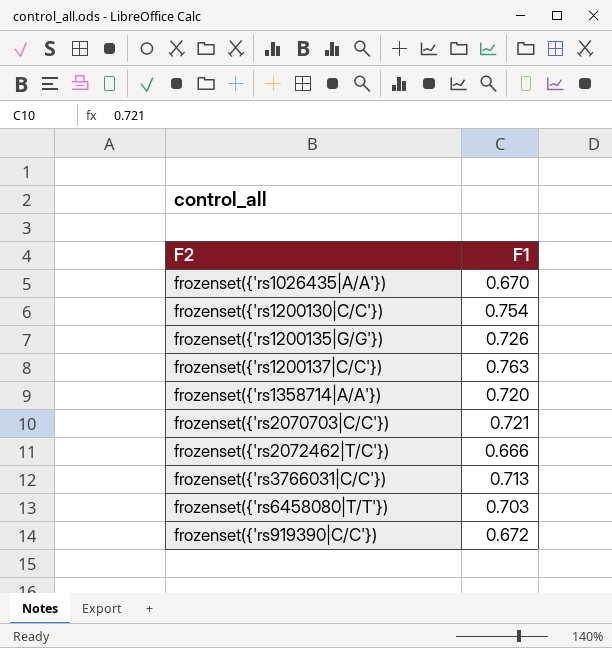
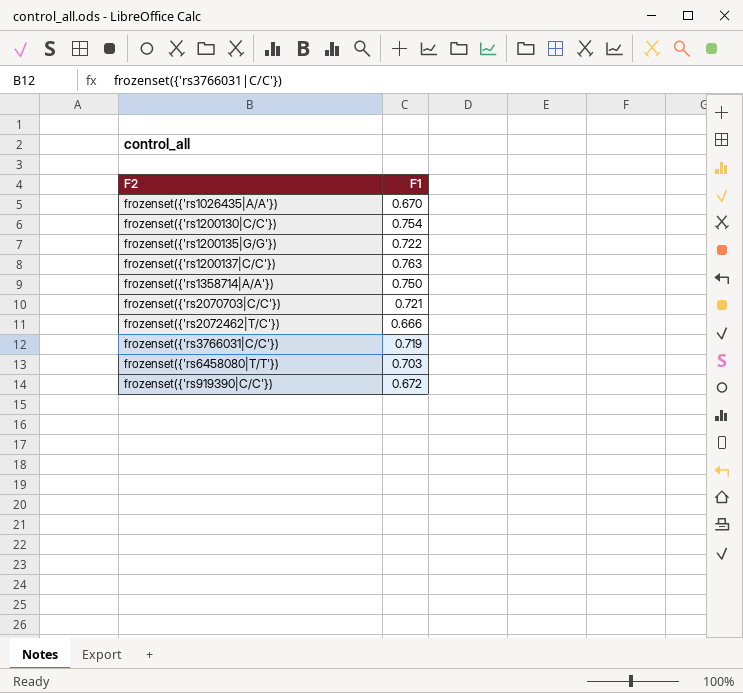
frozenset({'rs1200135|G/G'}) | F1: 0.726 -> 0.722
frozenset({'rs1358714|A/A'}) | F1: 0.720 -> 0.750
frozenset({'rs3766031|C/C'}) | F1: 0.713 -> 0.719

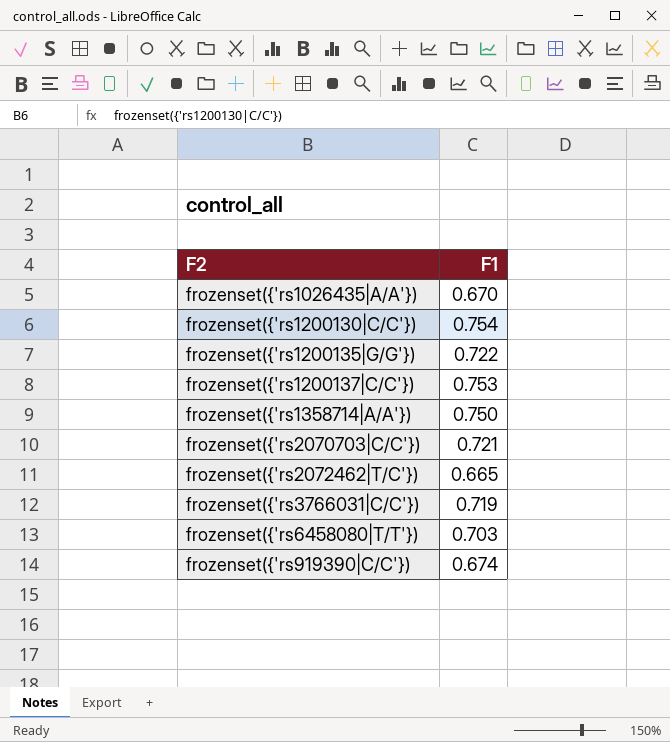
frozenset({'rs1200137|C/C'}) | F1: 0.763 -> 0.753
frozenset({'rs2072462|T/C'}) | F1: 0.666 -> 0.665
frozenset({'rs919390|C/C'}) | F1: 0.672 -> 0.674

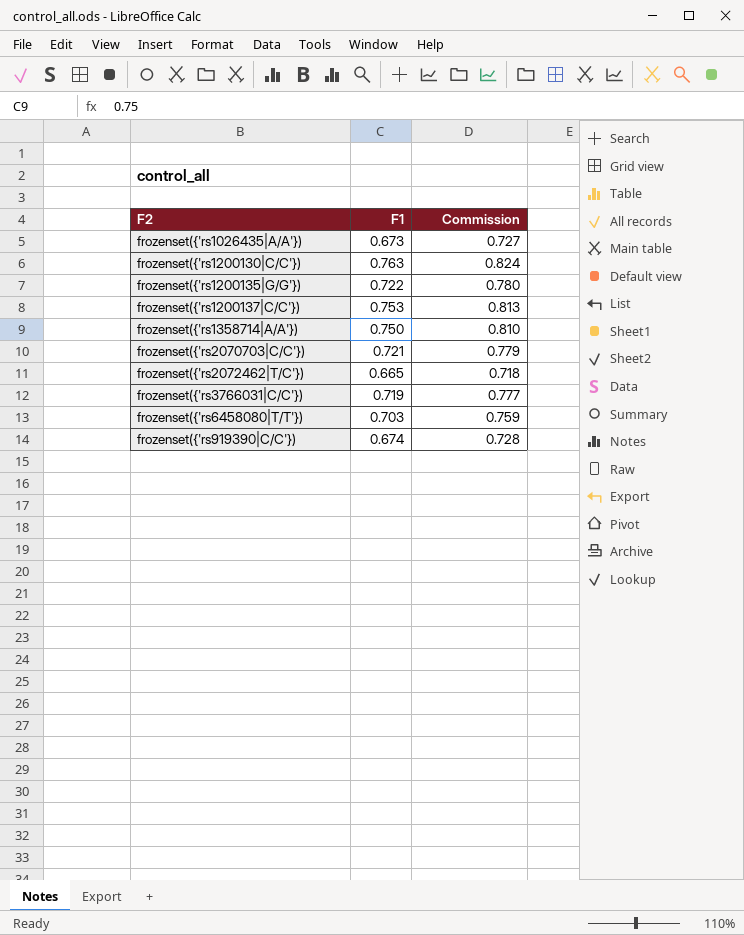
column Commission | formula: none -> [F1] * 1.08
frozenset({'rs1026435|A/A'}) | F1: 0.670 -> 0.673
frozenset({'rs1200130|C/C'}) | F1: 0.754 -> 0.763

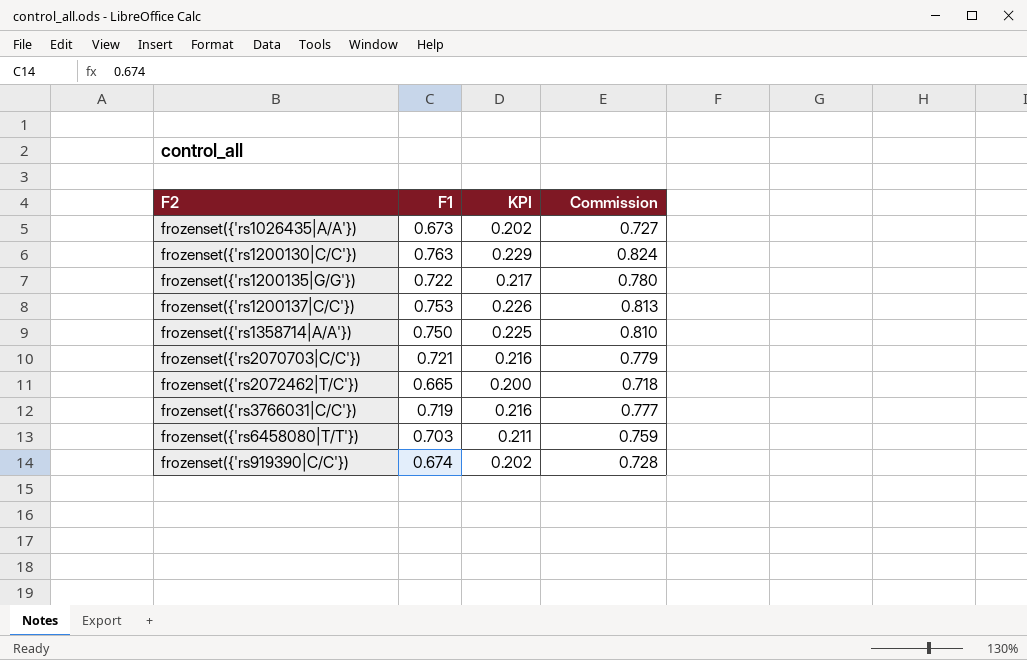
column KPI | formula: none -> [F1] * 0.3

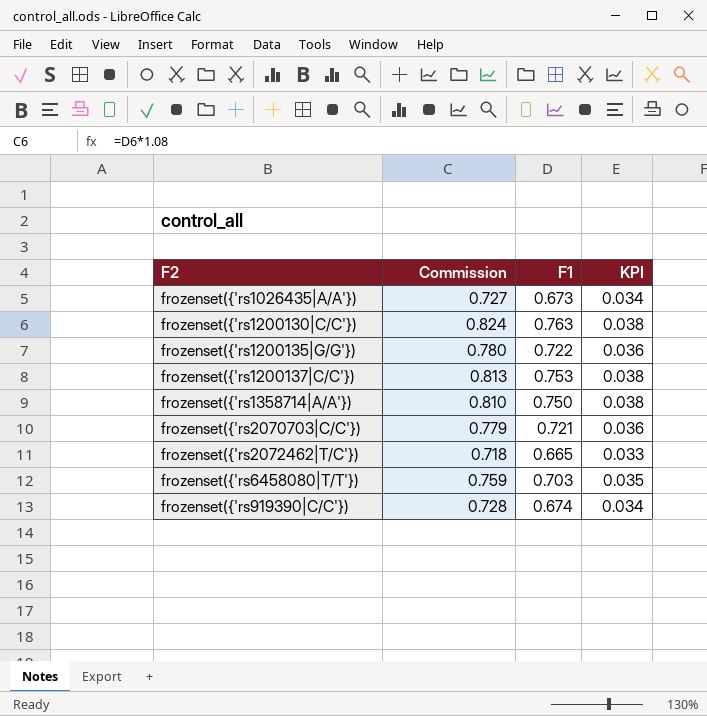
column Commission | position: 4 -> 2
column KPI | formula: [F1] * 0.3 -> [F1] * 0.05
row frozenset({'rs3766031|C/C'}): 0.719 | 0.216 | 0.777 -> none

